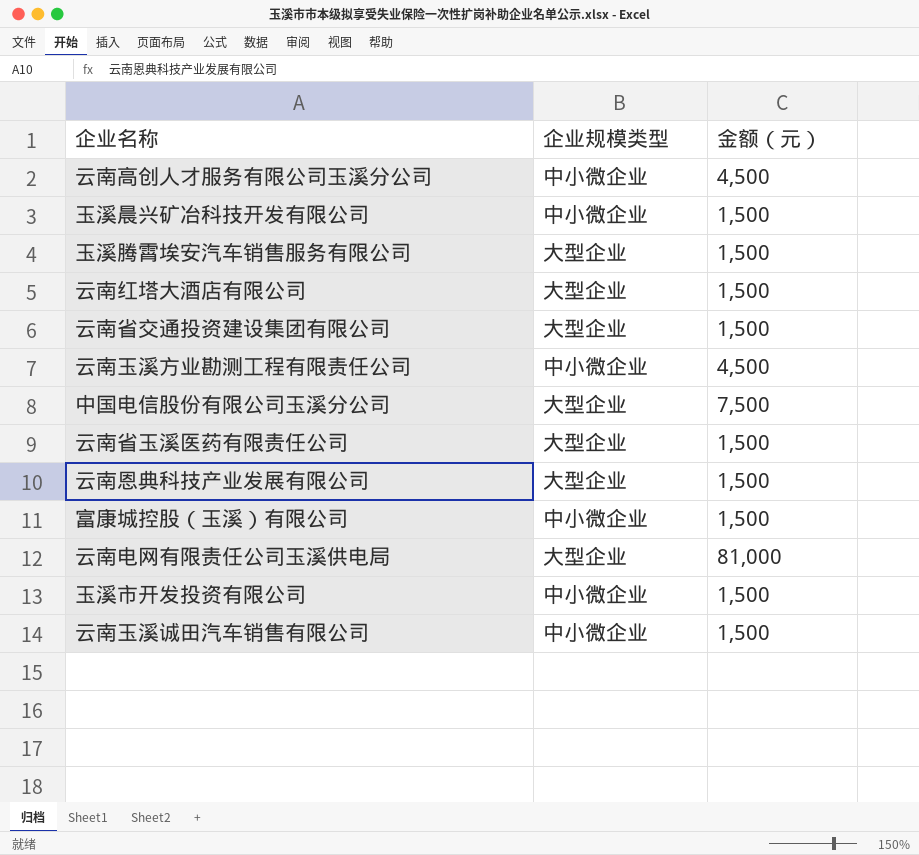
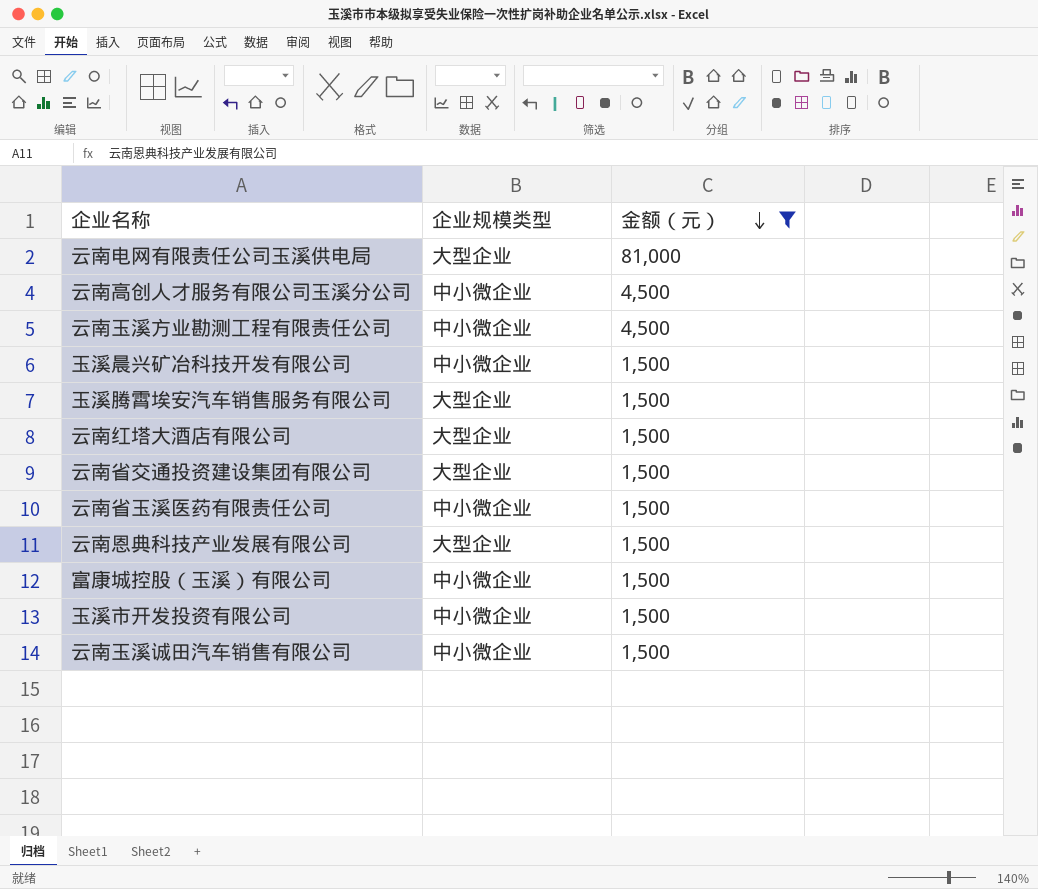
filter: none -> 金额（元） != 7,500
row order: none -> 金额（元） descending
云南省玉溪医药有限责任公司 | 企业规模类型: 大型企业 -> 中小微企业

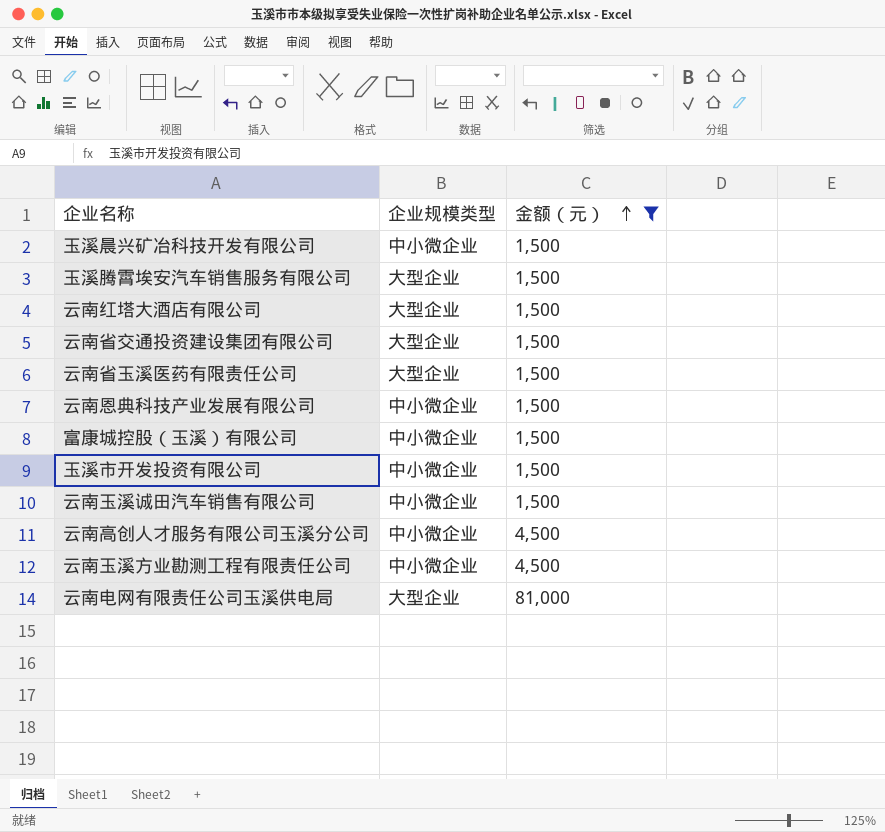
row order: 金额（元） descending -> 金额（元） ascending
云南省玉溪医药有限责任公司 | 企业规模类型: 中小微企业 -> 大型企业
云南恩典科技产业发展有限公司 | 企业规模类型: 大型企业 -> 中小微企业

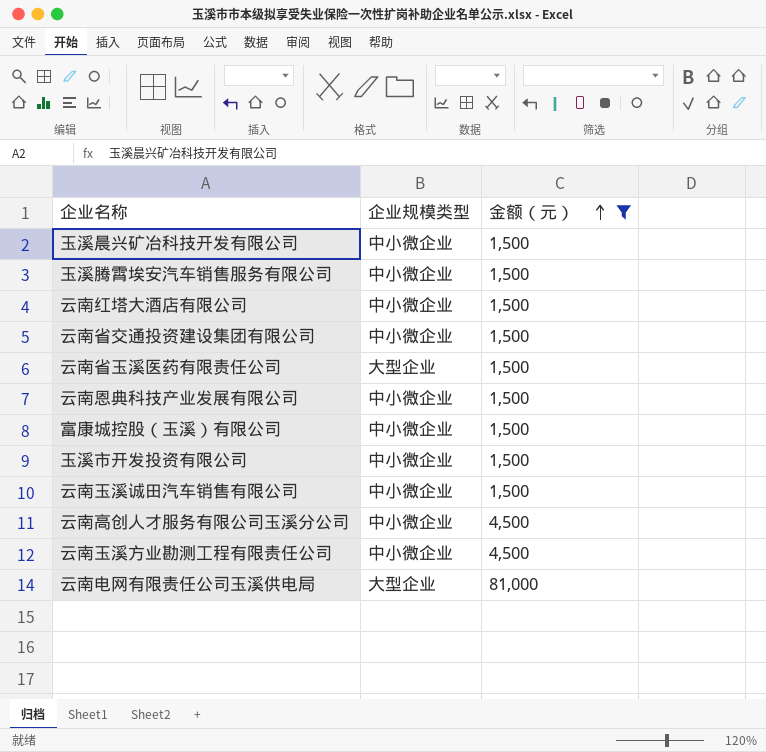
玉溪腾霄埃安汽车销售服务有限公司 | 企业规模类型: 大型企业 -> 中小微企业
云南红塔大酒店有限公司 | 企业规模类型: 大型企业 -> 中小微企业
云南省交通投资建设集团有限公司 | 企业规模类型: 大型企业 -> 中小微企业

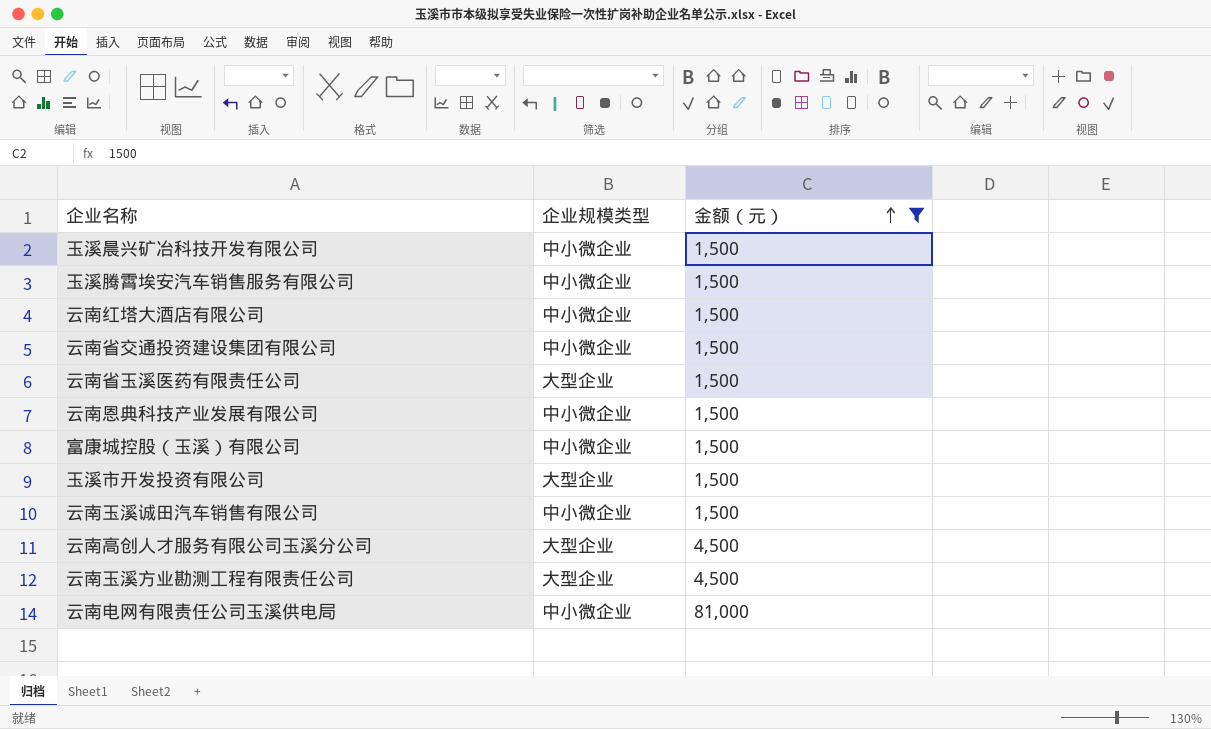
玉溪市开发投资有限公司 | 企业规模类型: 中小微企业 -> 大型企业
云南高创人才服务有限公司玉溪分公司 | 企业规模类型: 中小微企业 -> 大型企业
云南玉溪方业勘测工程有限责任公司 | 企业规模类型: 中小微企业 -> 大型企业
云南电网有限责任公司玉溪供电局 | 企业规模类型: 大型企业 -> 中小微企业

